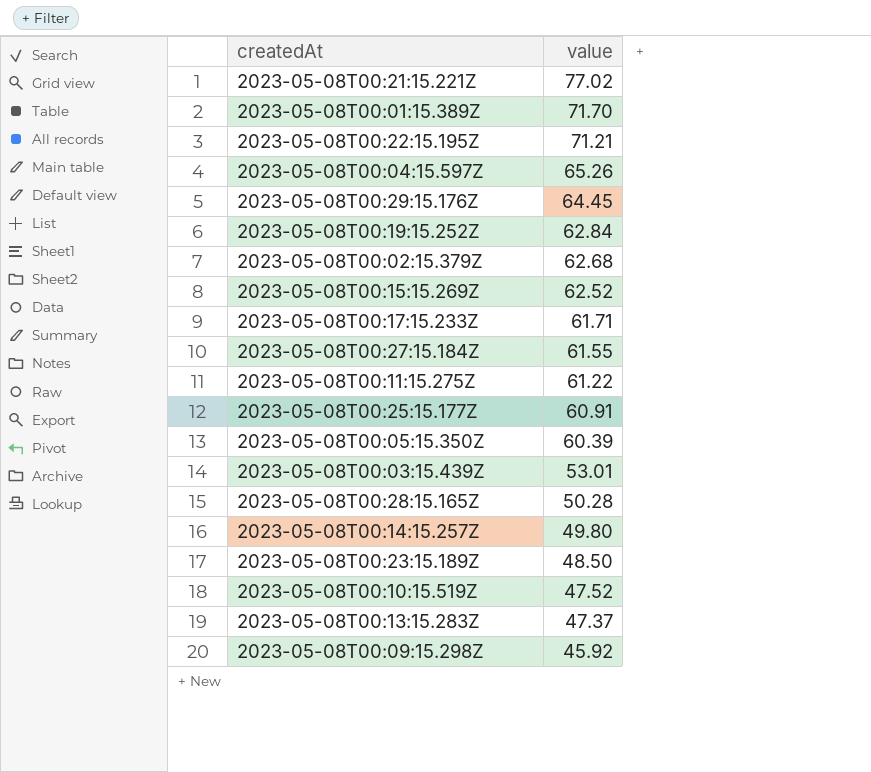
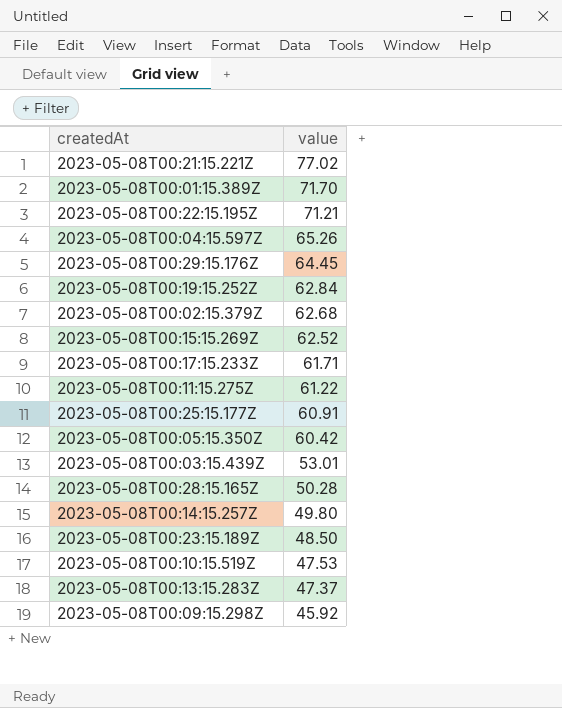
row 2023-05-08T00:27:15.184Z: 61.55 -> none
2023-05-08T00:05:15.350Z | value: 60.39 -> 60.42
2023-05-08T00:10:15.519Z | value: 47.52 -> 47.53

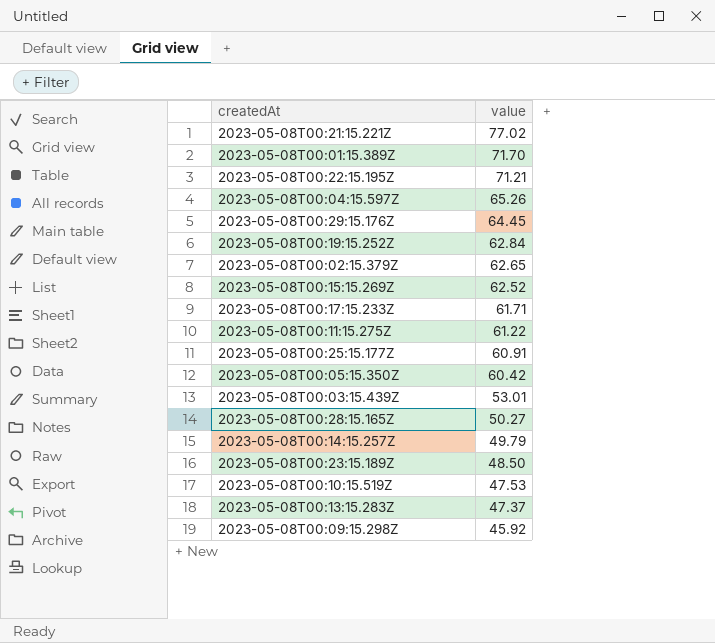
2023-05-08T00:02:15.379Z | value: 62.68 -> 62.65
2023-05-08T00:28:15.165Z | value: 50.28 -> 50.27
2023-05-08T00:14:15.257Z | value: 49.80 -> 49.79

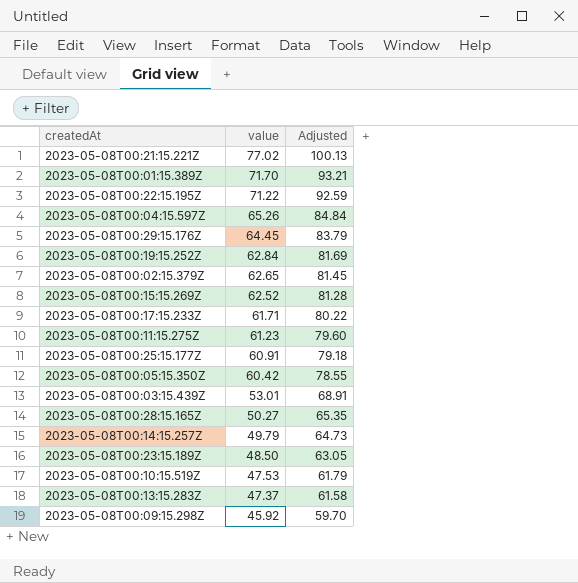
column Adjusted | formula: none -> [value] * 1.3
2023-05-08T00:22:15.195Z | value: 71.21 -> 71.22
2023-05-08T00:11:15.275Z | value: 61.22 -> 61.23

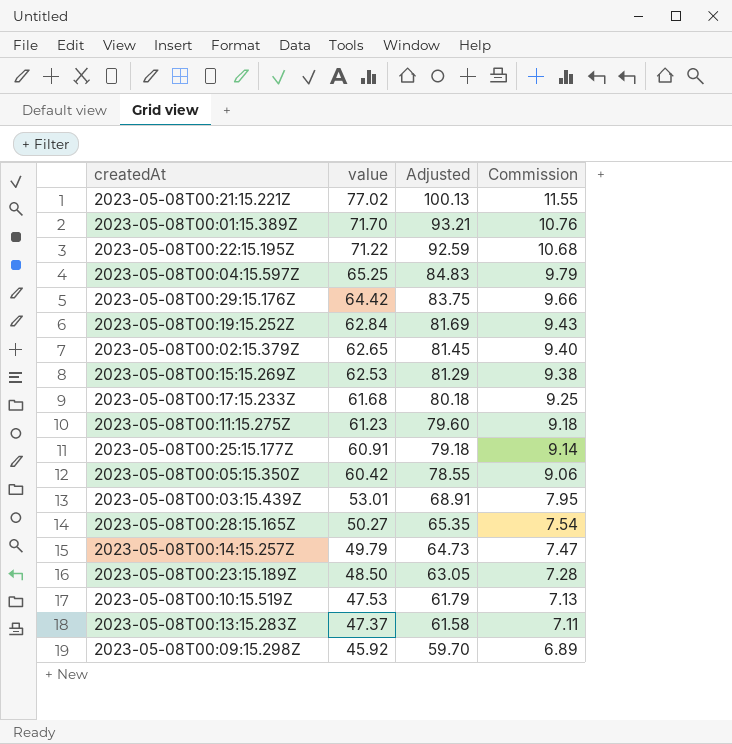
column Commission | formula: none -> [value] * 0.15
2023-05-08T00:04:15.597Z | value: 65.26 -> 65.25
2023-05-08T00:04:15.597Z | Adjusted: 84.84 -> 84.83
2023-05-08T00:29:15.176Z | value: 64.45 -> 64.42
2023-05-08T00:29:15.176Z | Adjusted: 83.79 -> 83.75
2023-05-08T00:15:15.269Z | value: 62.52 -> 62.53
2023-05-08T00:15:15.269Z | Adjusted: 81.28 -> 81.29
2023-05-08T00:17:15.233Z | value: 61.71 -> 61.68
2023-05-08T00:17:15.233Z | Adjusted: 80.22 -> 80.18

